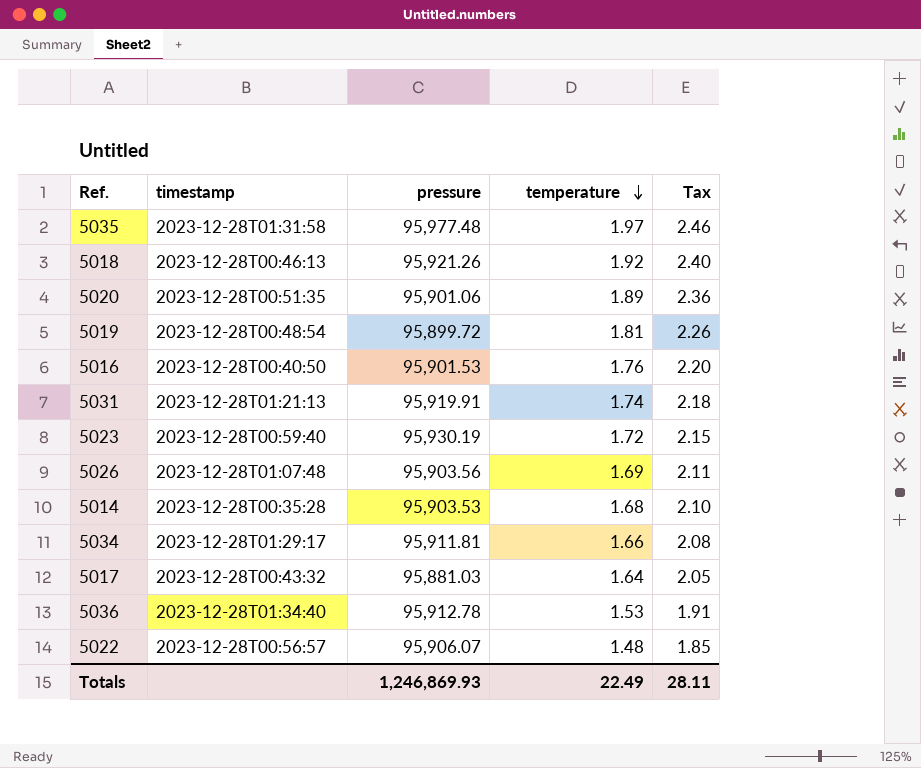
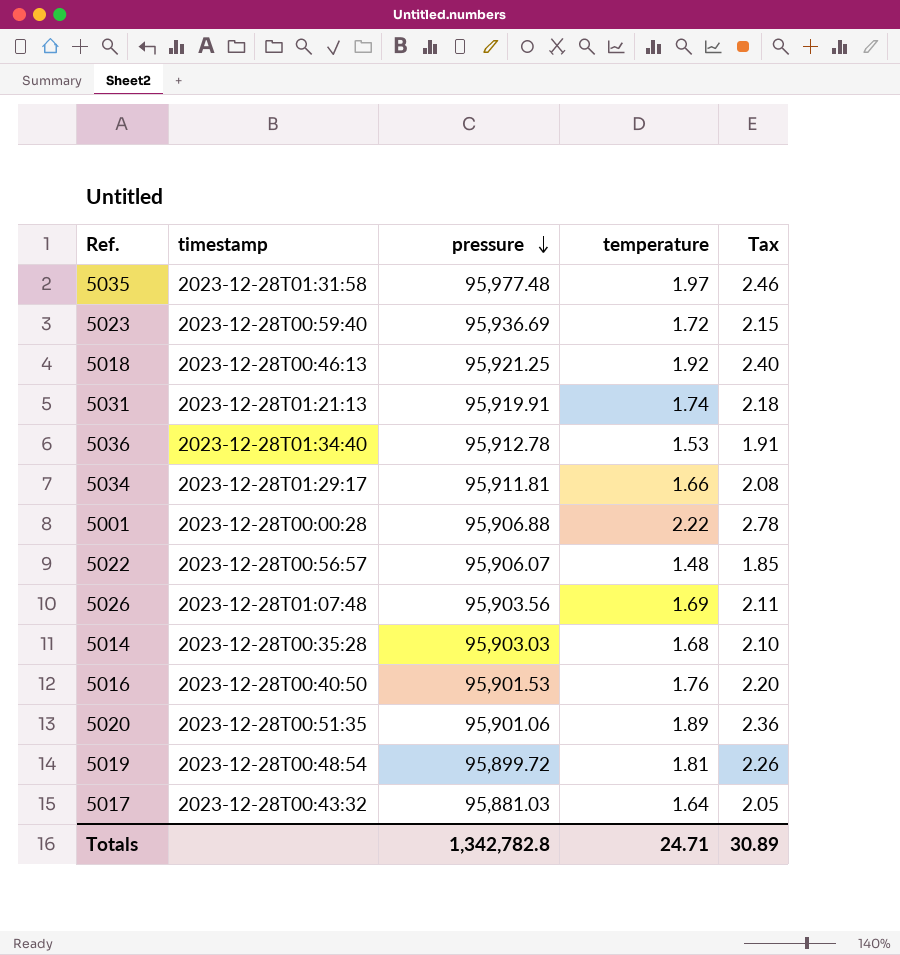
row order: temperature descending -> pressure descending
5023 | pressure: 95,930.19 -> 95,936.69
5018 | pressure: 95,921.26 -> 95,921.25
row 5001: none -> 2023-12-28T00:00:28 | 95,906.88 | 2.22 | 2.78
5014 | pressure: 95,903.53 -> 95,903.03
Totals | pressure: 1,246,869.93 -> 1,342,782.8
Totals | temperature: 22.49 -> 24.71
Totals | Tax: 28.11 -> 30.89

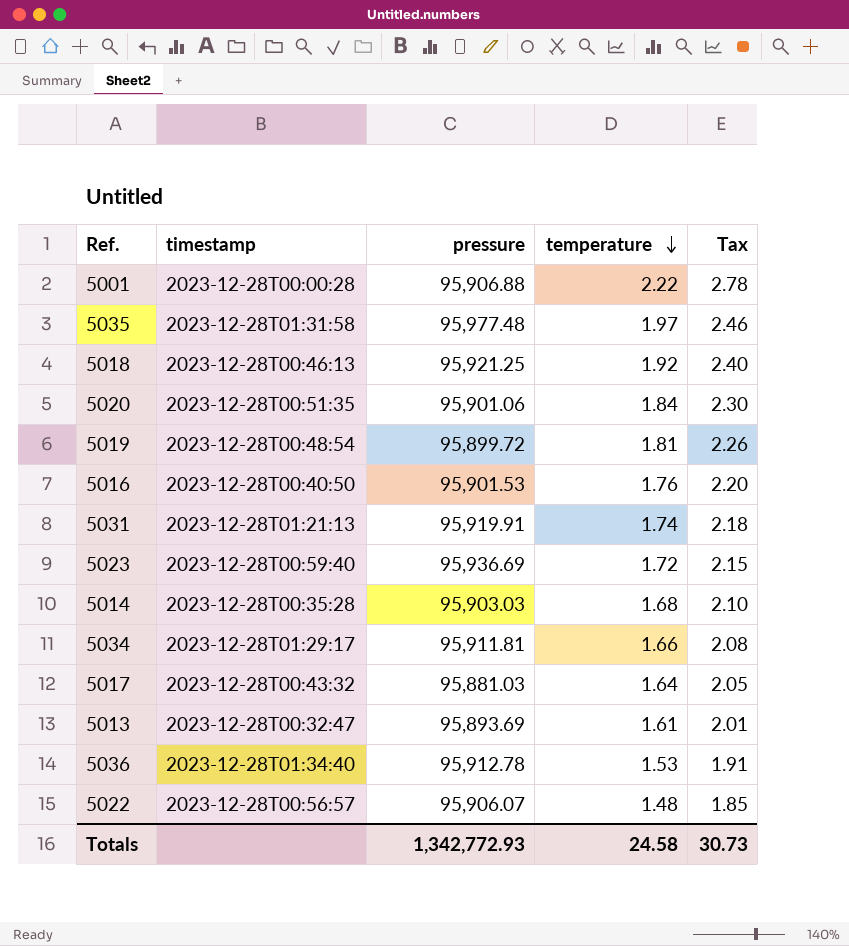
row order: pressure descending -> temperature descending
row 5026: 2023-12-28T01:07:48 | 95,903.56 | 1.69 | 2.11 -> none
5020 | temperature: 1.89 -> 1.84
5020 | Tax: 2.36 -> 2.30
row 5013: none -> 2023-12-28T00:32:47 | 95,893.69 | 1.61 | 2.01
Totals | pressure: 1,342,782.8 -> 1,342,772.93
Totals | temperature: 24.71 -> 24.58
Totals | Tax: 30.89 -> 30.73

